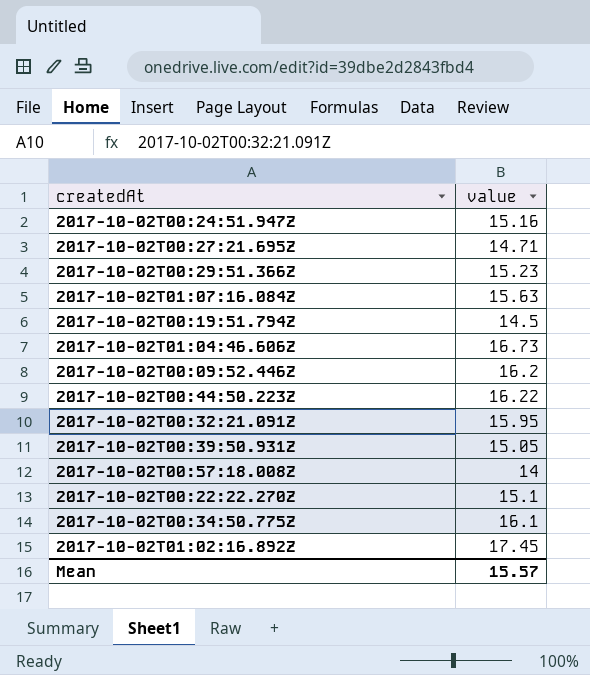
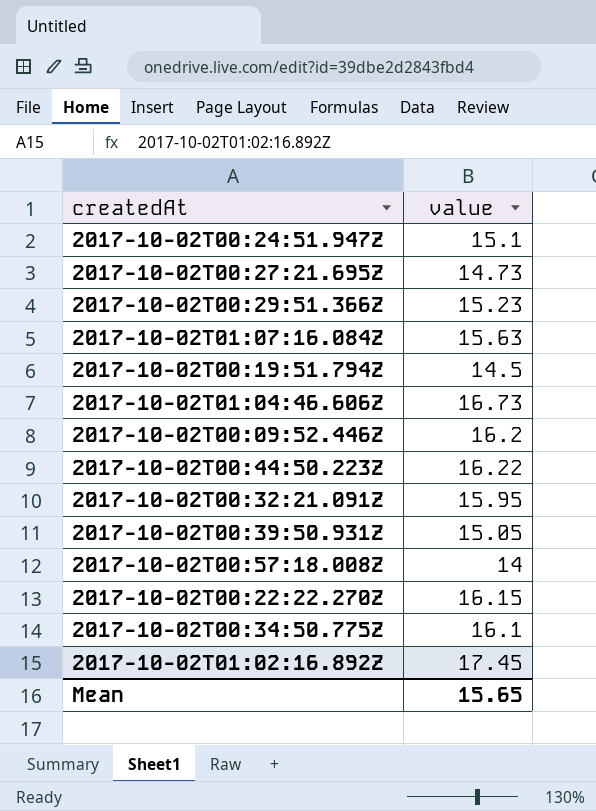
2017-10-02T00:24:51.947Z | value: 15.16 -> 15.1
2017-10-02T00:27:21.695Z | value: 14.71 -> 14.73
2017-10-02T00:22:22.270Z | value: 15.1 -> 16.15
Mean | value: 15.57 -> 15.65

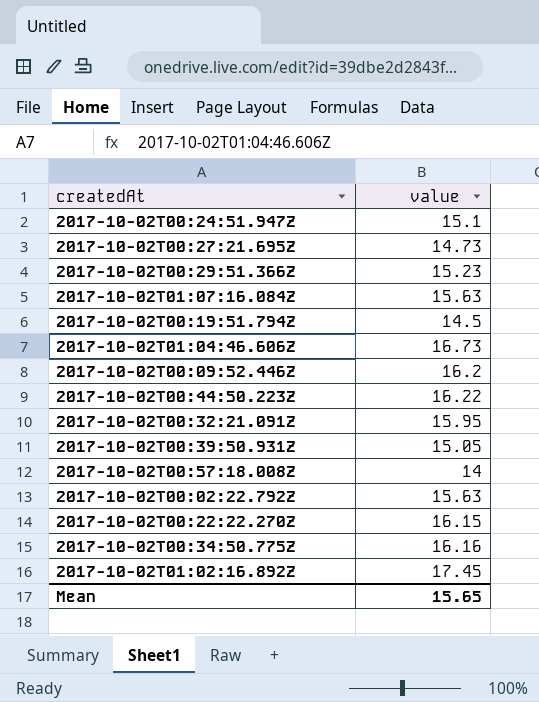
row 2017-10-02T00:02:22.792Z: none -> 15.63
2017-10-02T00:34:50.775Z | value: 16.1 -> 16.16

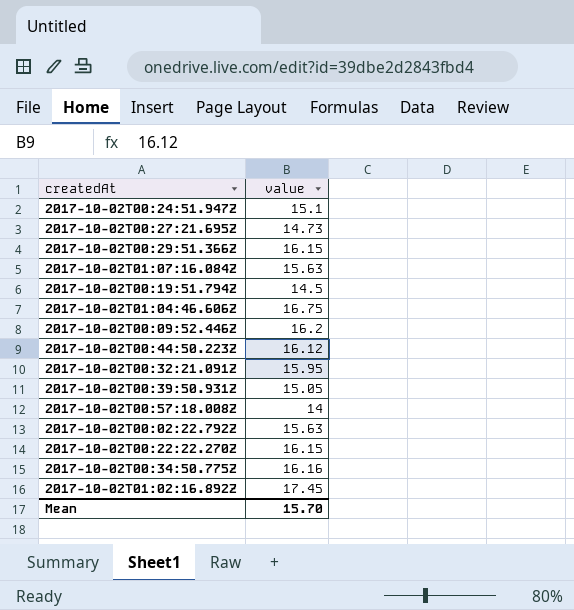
2017-10-02T00:29:51.366Z | value: 15.23 -> 16.15
2017-10-02T01:04:46.606Z | value: 16.73 -> 16.75
2017-10-02T00:44:50.223Z | value: 16.22 -> 16.12
Mean | value: 15.65 -> 15.70

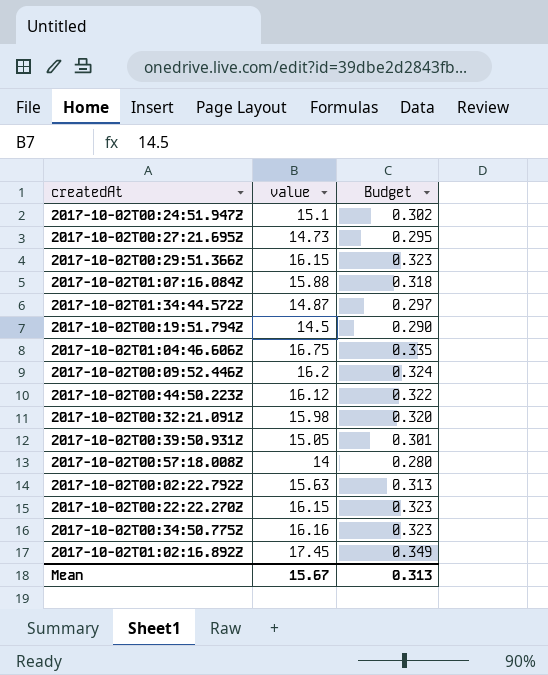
column Budget | formula: none -> [value] * 0.02
2017-10-02T01:07:16.084Z | value: 15.63 -> 15.88
row 2017-10-02T01:34:44.572Z: none -> 14.87 | 0.297
2017-10-02T00:32:21.091Z | value: 15.95 -> 15.98
Mean | value: 15.70 -> 15.67

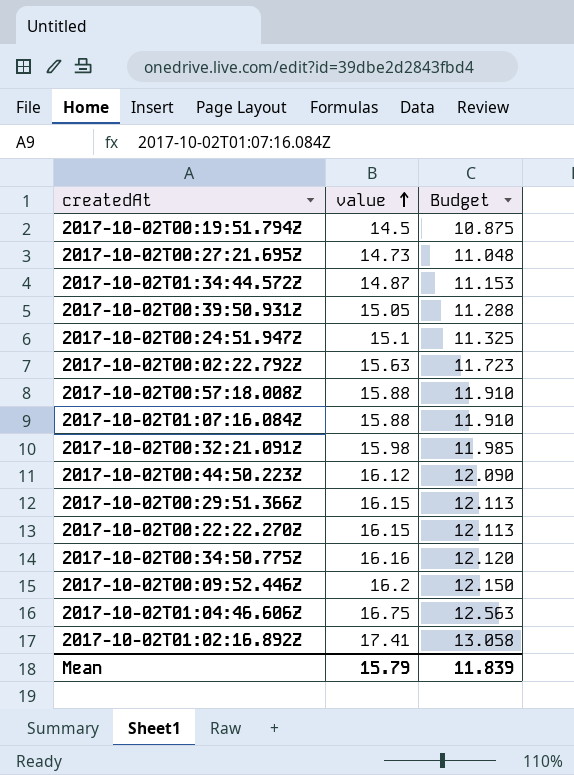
row order: none -> value ascending
column Budget | formula: [value] * 0.02 -> [value] * 0.75
2017-10-02T00:57:18.008Z | value: 14 -> 15.88
2017-10-02T01:02:16.892Z | value: 17.45 -> 17.41
Mean | value: 15.67 -> 15.79
Mean | Budget: 0.313 -> 11.839

